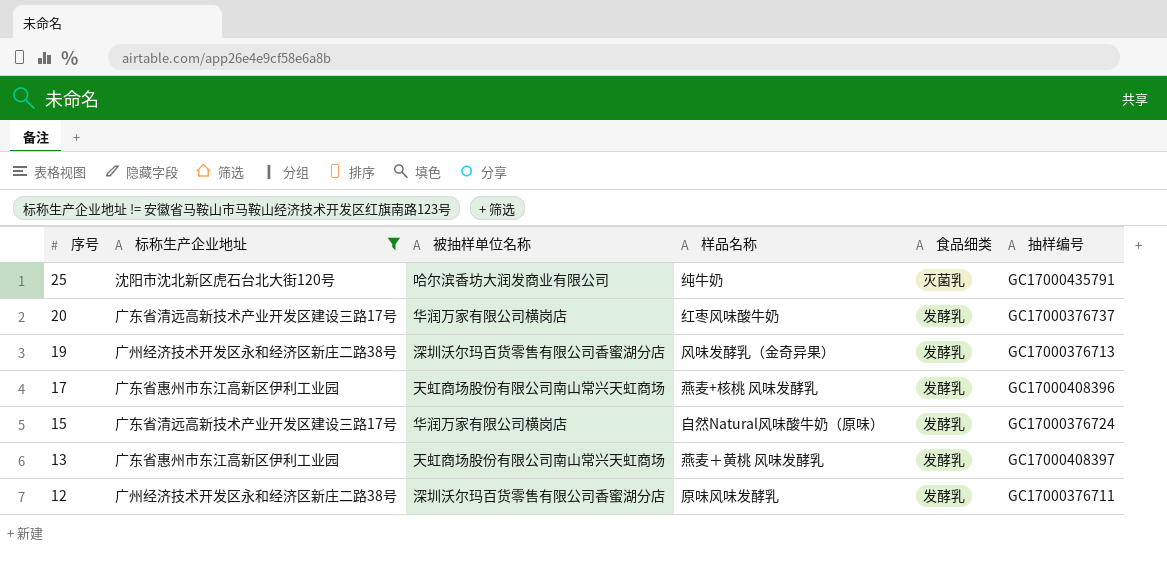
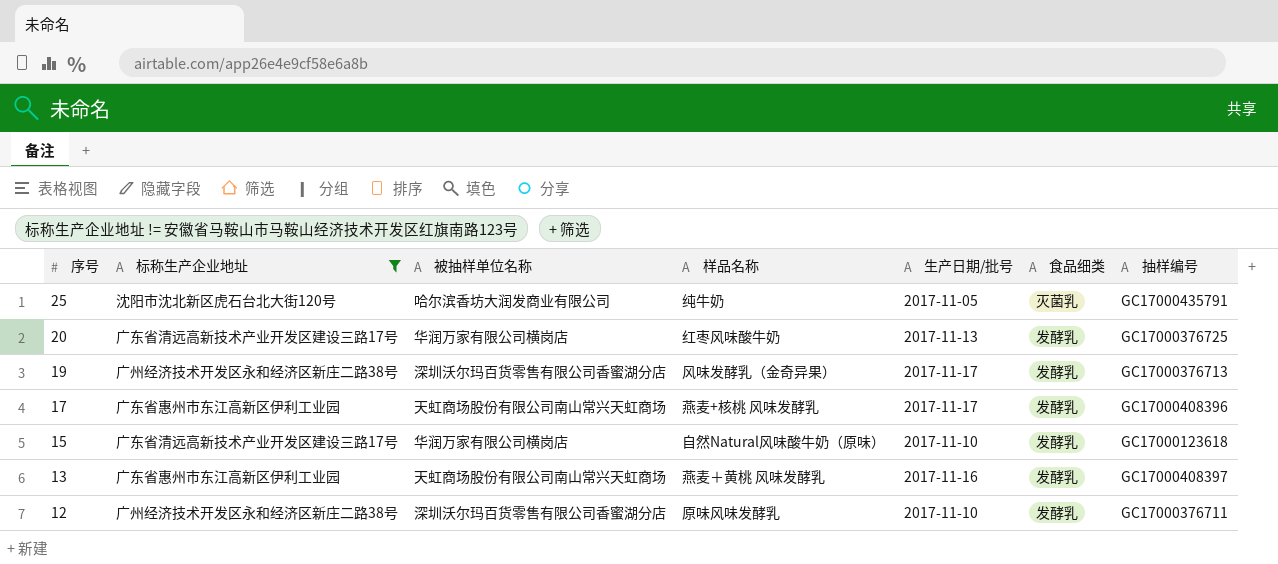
column 生产日期/批号 | position: none -> 5
20 | 抽样编号: GC17000376737 -> GC17000376725
15 | 抽样编号: GC17000376724 -> GC17000123618

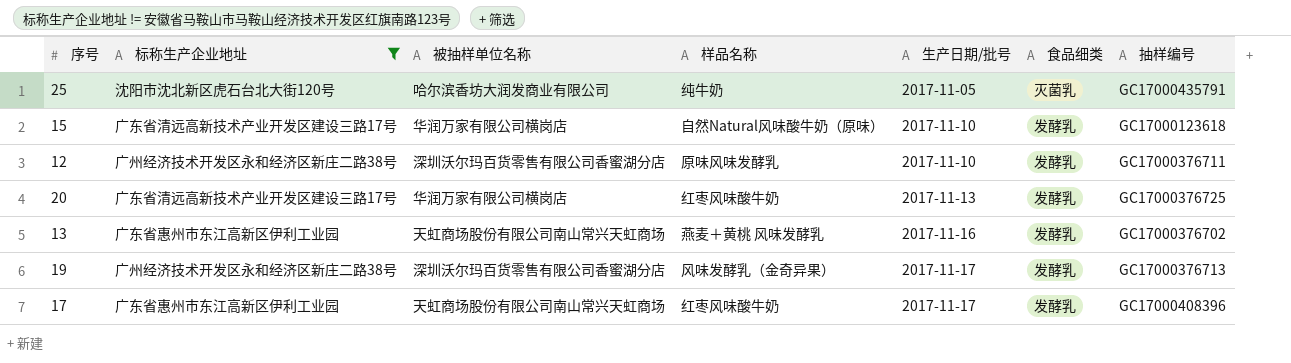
row order: 序号 descending -> 生产日期/批号 ascending
13 | 抽样编号: GC17000408397 -> GC17000376702
17 | 样品名称: 燕麦+核桃 风味发酵乳 -> 红枣风味酸牛奶

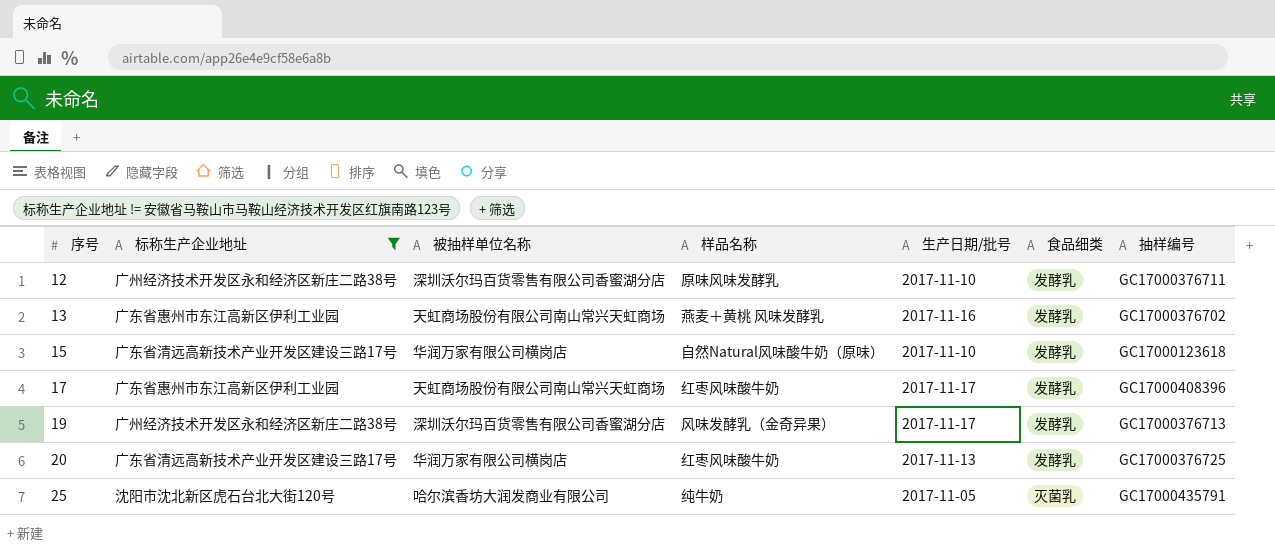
row order: 生产日期/批号 ascending -> 序号 ascending

